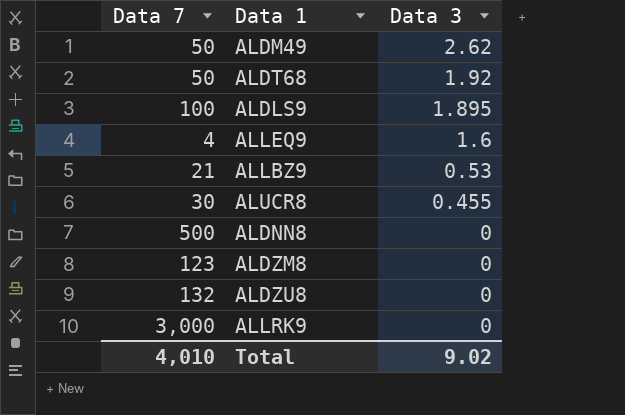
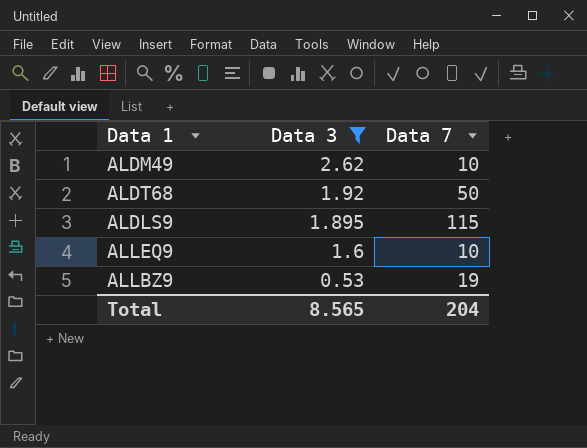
filter: none -> Data 3 >= 0.53
column Data 7 | position: 1 -> 3
ALDM49 | Data 7: 50 -> 10
ALDLS9 | Data 7: 100 -> 115
ALLEQ9 | Data 7: 4 -> 10
ALLBZ9 | Data 7: 21 -> 19
Total | Data 3: 9.02 -> 8.565
Total | Data 7: 4,010 -> 204

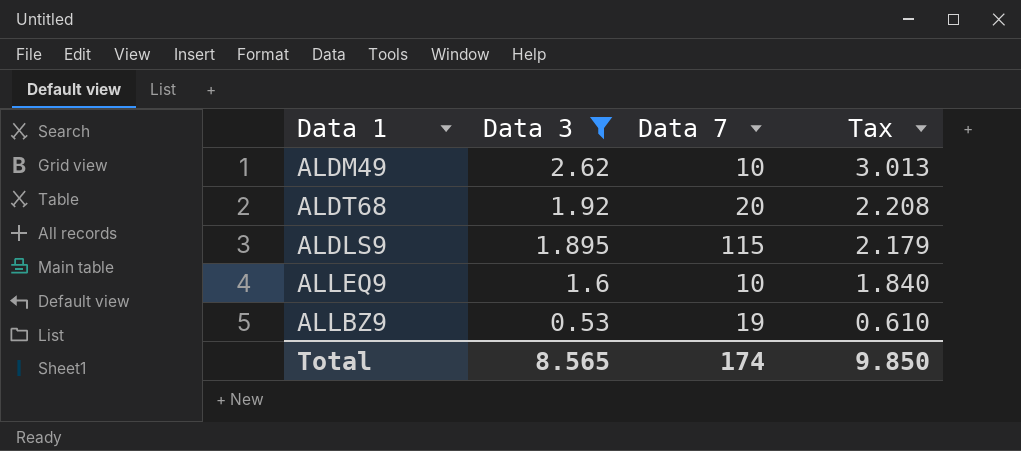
column Tax | formula: none -> [Data 3] * 1.15
ALDT68 | Data 7: 50 -> 20
Total | Data 7: 204 -> 174

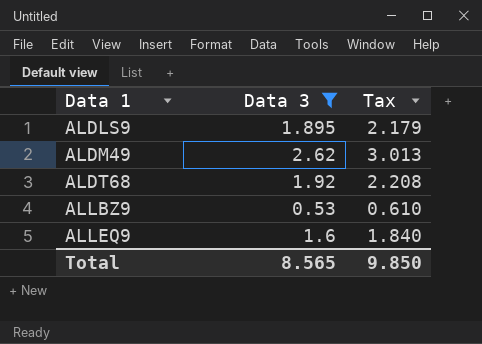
row order: Data 3 descending -> Data 1 ascending
column Data 7 | position: 3 -> none

